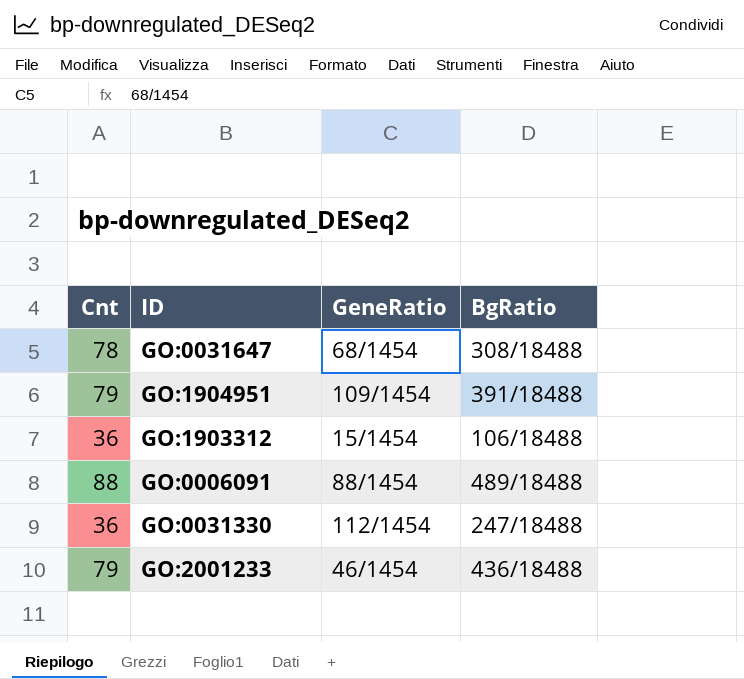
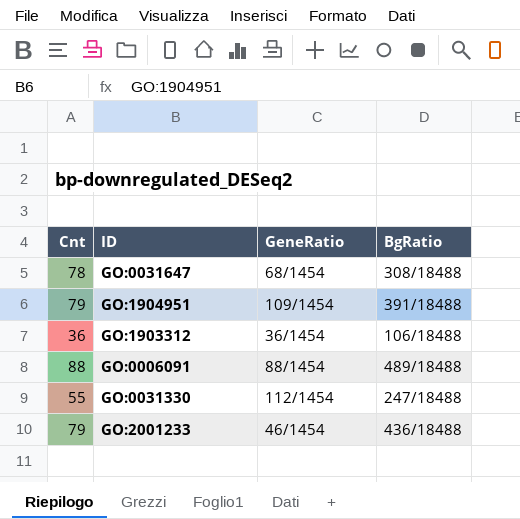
GO:1903312 | GeneRatio: 15/1454 -> 36/1454
GO:0031330 | Cnt: 36 -> 55

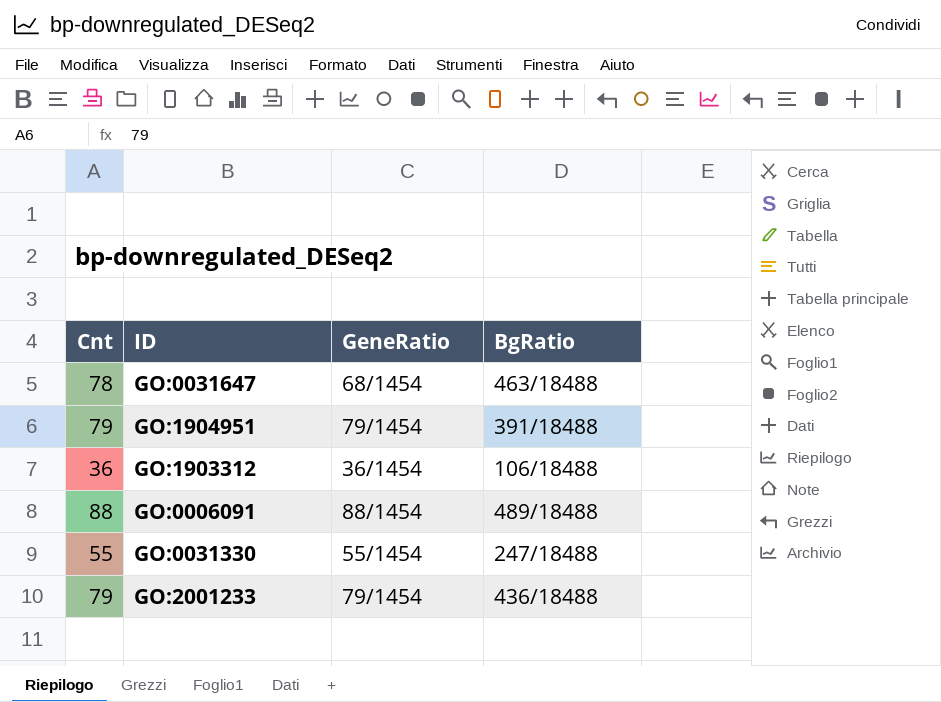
GO:0031647 | BgRatio: 308/18488 -> 463/18488
GO:1904951 | GeneRatio: 109/1454 -> 79/1454
GO:0031330 | GeneRatio: 112/1454 -> 55/1454
GO:2001233 | GeneRatio: 46/1454 -> 79/1454

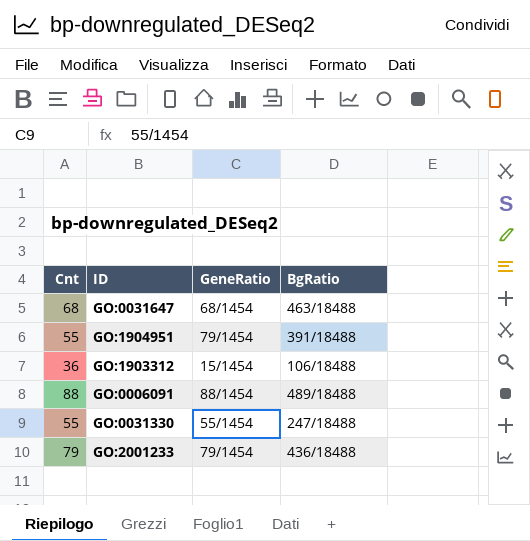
GO:0031647 | Cnt: 78 -> 68
GO:1904951 | Cnt: 79 -> 55
GO:1903312 | GeneRatio: 36/1454 -> 15/1454

